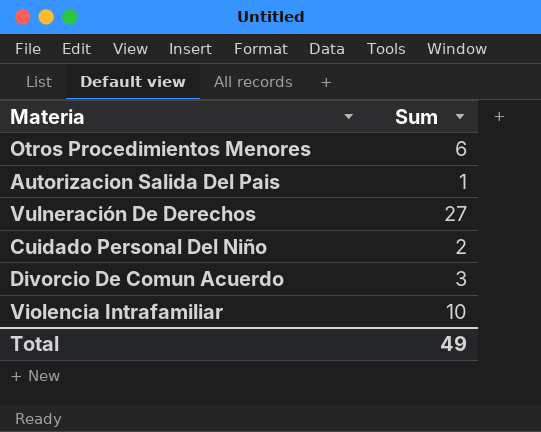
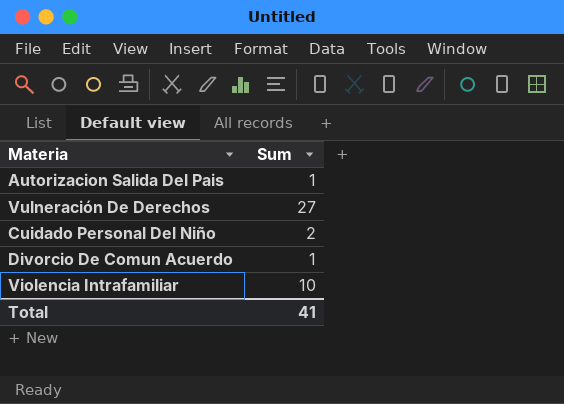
row Otros Procedimientos Menores: 6 -> none
Divorcio De Comun Acuerdo | Sum: 3 -> 1
Total | Sum: 49 -> 41

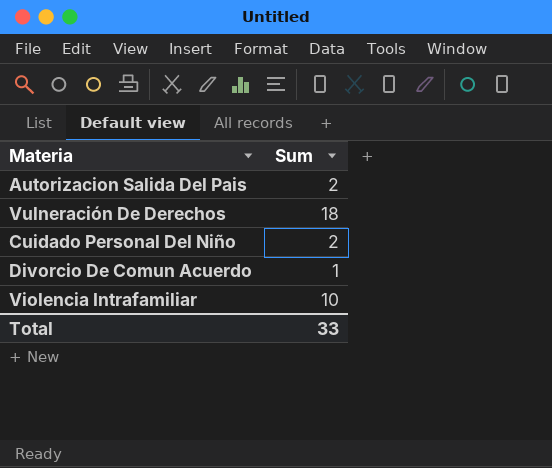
Autorizacion Salida Del Pais | Sum: 1 -> 2
Vulneración De Derechos | Sum: 27 -> 18
Total | Sum: 41 -> 33

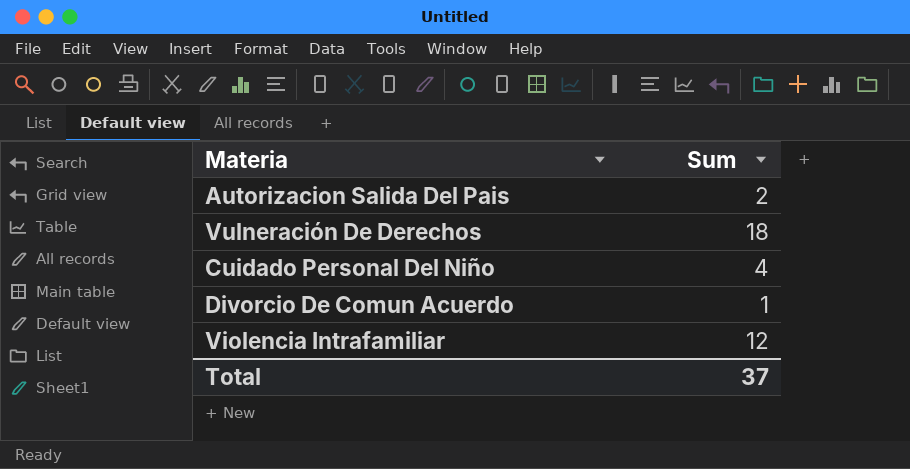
Cuidado Personal Del Niño | Sum: 2 -> 4
Violencia Intrafamiliar | Sum: 10 -> 12
Total | Sum: 33 -> 37

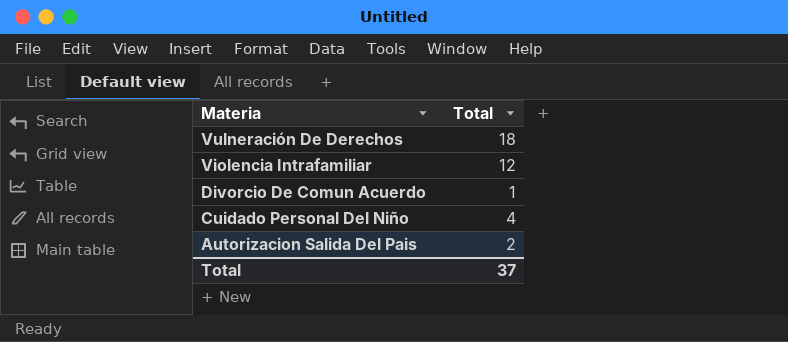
row order: none -> Materia descending
column name: Sum -> Total

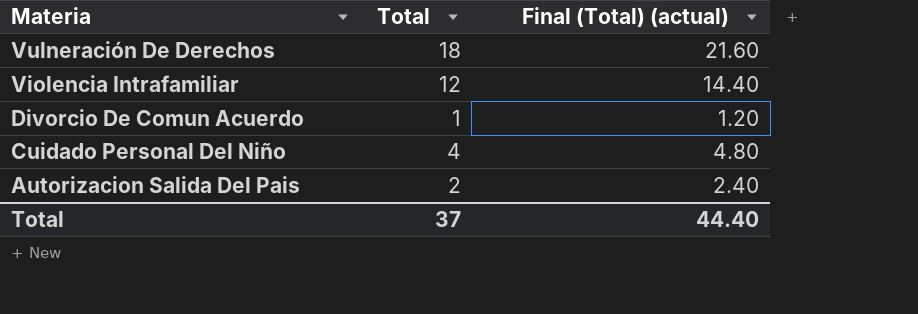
column Final (Total) (actual) | formula: none -> [Total] * 1.2

